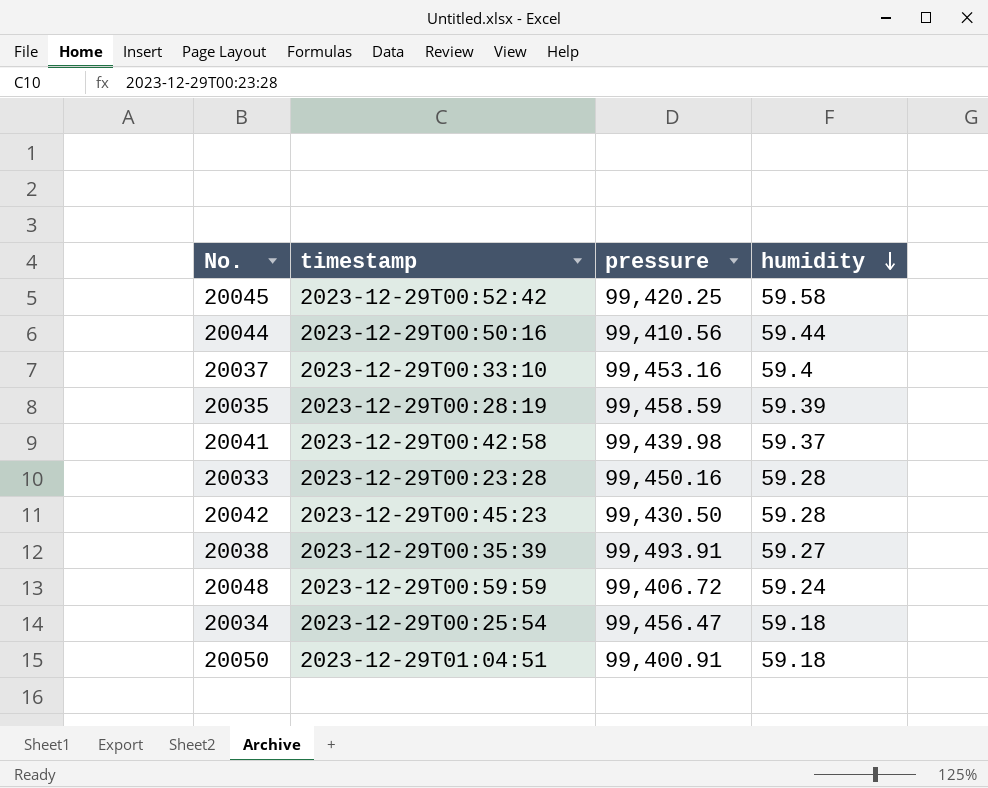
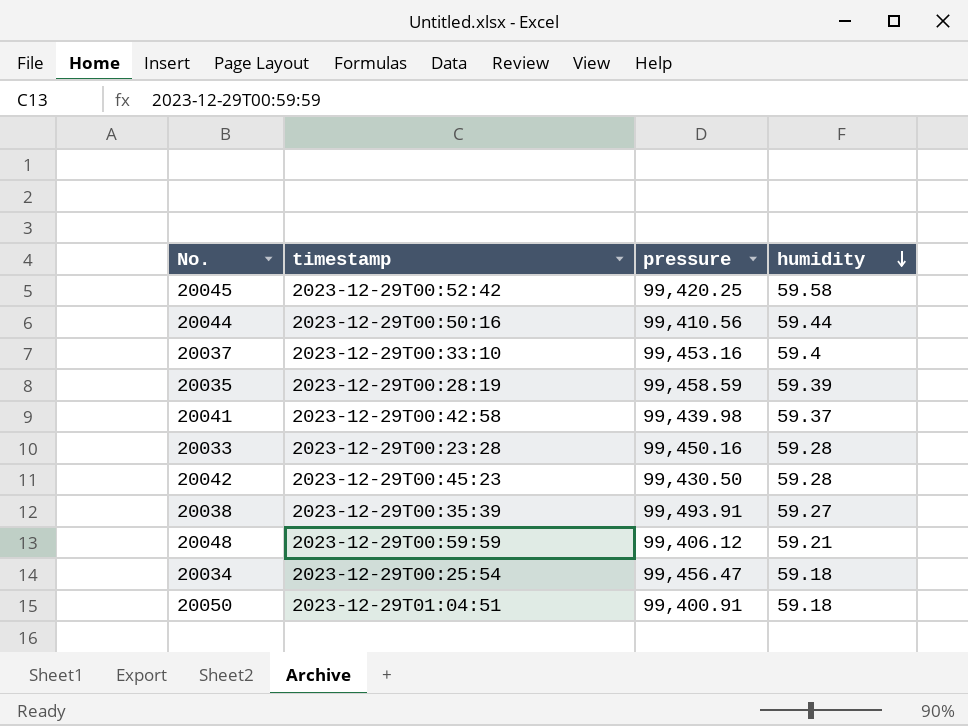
20048 | pressure: 99,406.72 -> 99,406.12
20048 | humidity: 59.24 -> 59.21

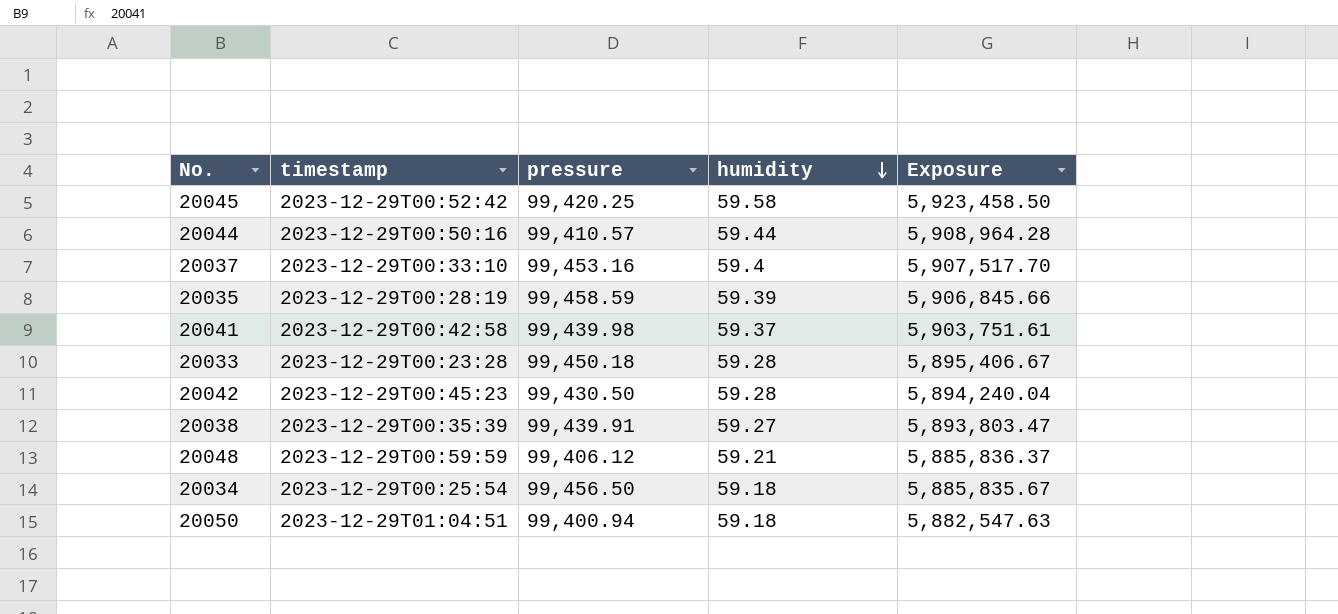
column Exposure | formula: none -> [pressure] * [humidity]
20044 | pressure: 99,410.56 -> 99,410.57
20033 | pressure: 99,450.16 -> 99,450.18
20038 | pressure: 99,493.91 -> 99,439.91
20034 | pressure: 99,456.47 -> 99,456.50
20050 | pressure: 99,400.91 -> 99,400.94

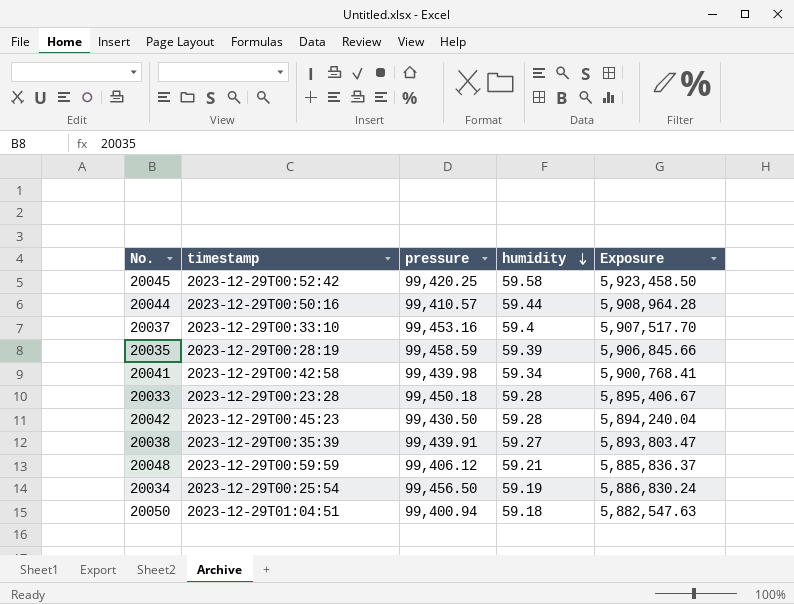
20041 | humidity: 59.37 -> 59.34
20041 | Exposure: 5,903,751.61 -> 5,900,768.41
20034 | humidity: 59.18 -> 59.19
20034 | Exposure: 5,885,835.67 -> 5,886,830.24

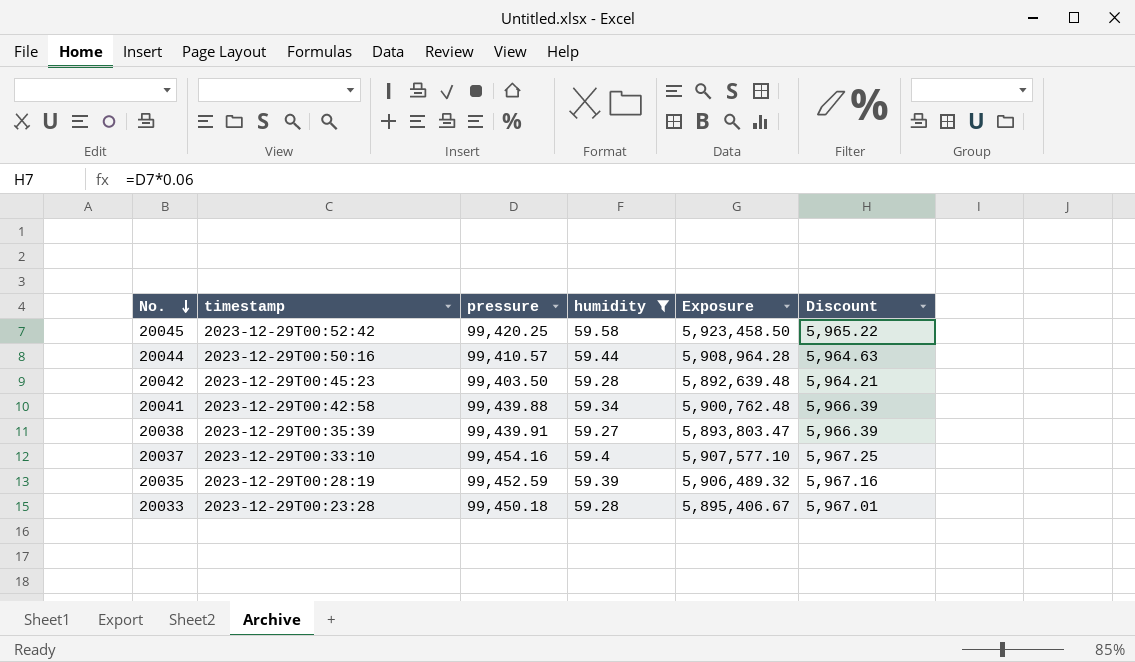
filter: none -> humidity >= 59.27
row order: humidity descending -> No. descending
column Discount | formula: none -> [pressure] * 0.06
20042 | pressure: 99,430.50 -> 99,403.50
20042 | Exposure: 5,894,240.04 -> 5,892,639.48
20041 | pressure: 99,439.98 -> 99,439.88
20041 | Exposure: 5,900,768.41 -> 5,900,762.48
20037 | pressure: 99,453.16 -> 99,454.16
20037 | Exposure: 5,907,517.70 -> 5,907,577.10
20035 | pressure: 99,458.59 -> 99,452.59
20035 | Exposure: 5,906,845.66 -> 5,906,489.32

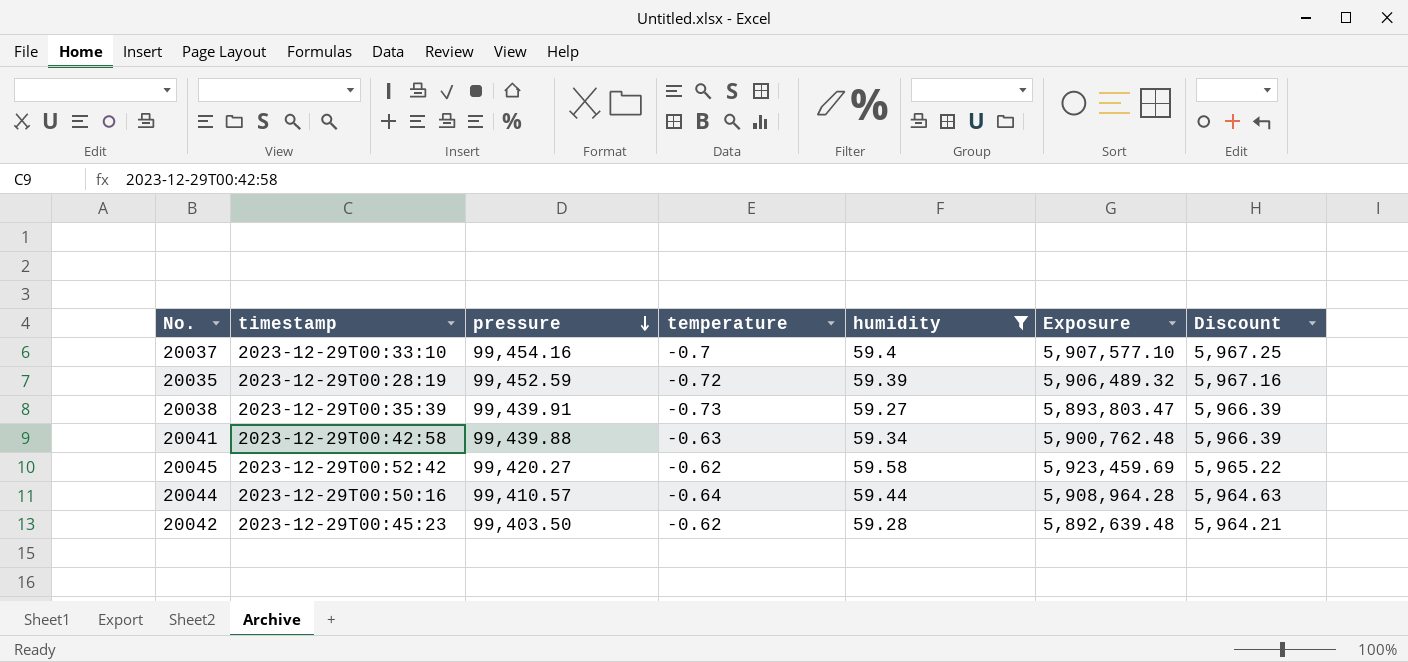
row order: No. descending -> pressure descending
column temperature | position: none -> 4
row 20033: 2023-12-29T00:23:28 | 99,450.18 | 59.28 | 5,895,406.67 | 5,967.01 -> none
20045 | pressure: 99,420.25 -> 99,420.27
20045 | Exposure: 5,923,458.50 -> 5,923,459.69

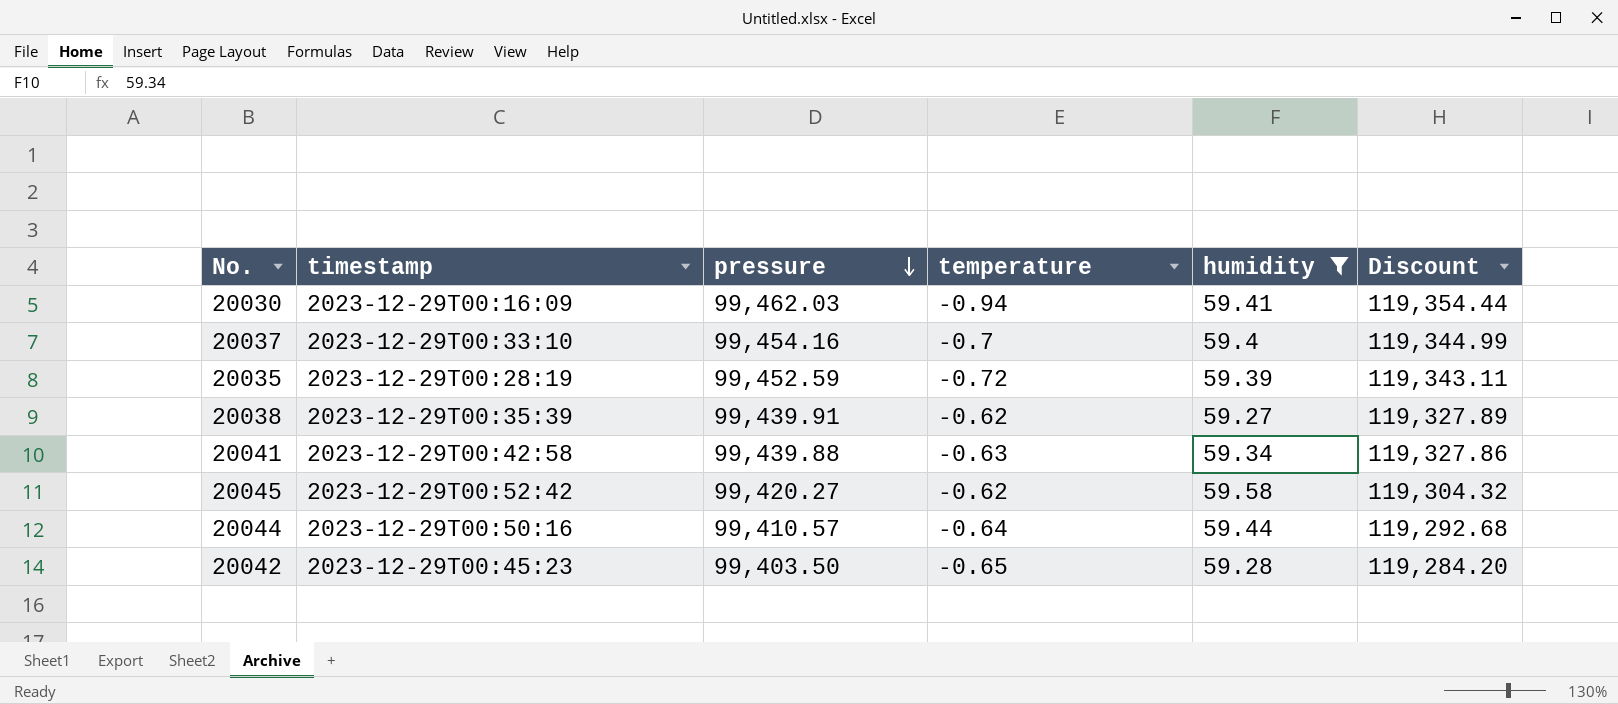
column Exposure | formula: [pressure] * [humidity] -> none
column Discount | formula: [pressure] * 0.06 -> [pressure] * 1.2
row 20030: none -> 2023-12-29T00:16:09 | 99,462.03 | -0.94 | 59.41 | 119,354.44
20038 | temperature: -0.73 -> -0.62
20042 | temperature: -0.62 -> -0.65

